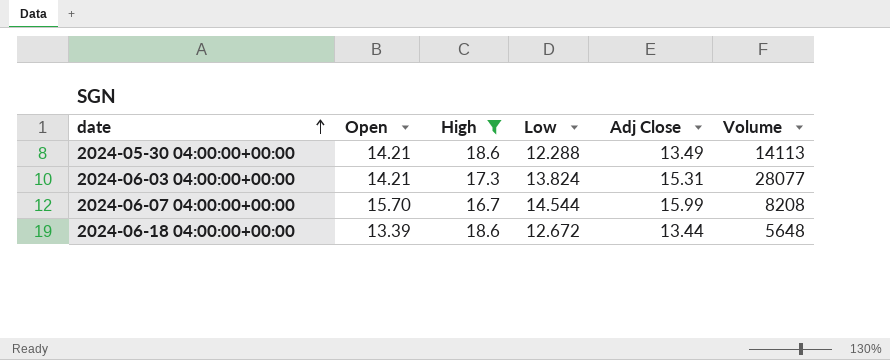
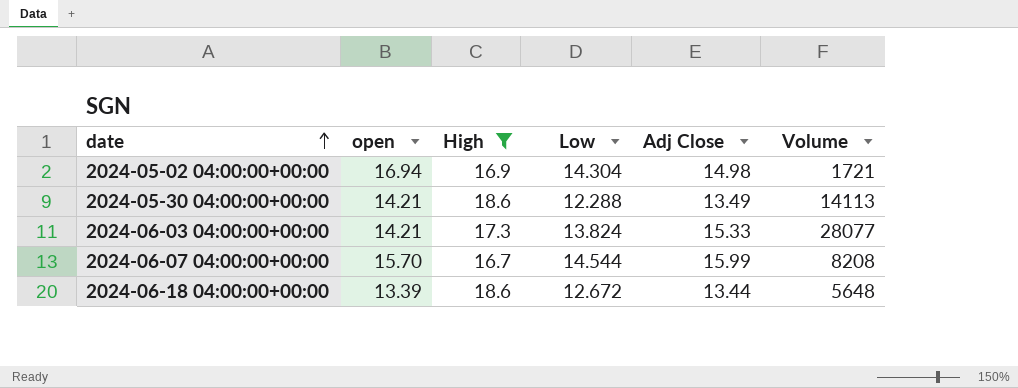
column name: Open -> open
row 2024-05-02 04:00:00+00:00: none -> 16.94 | 16.9 | 14.304 | 14.98 | 1721
2024-06-03 04:00:00+00:00 | Adj Close: 15.31 -> 15.33

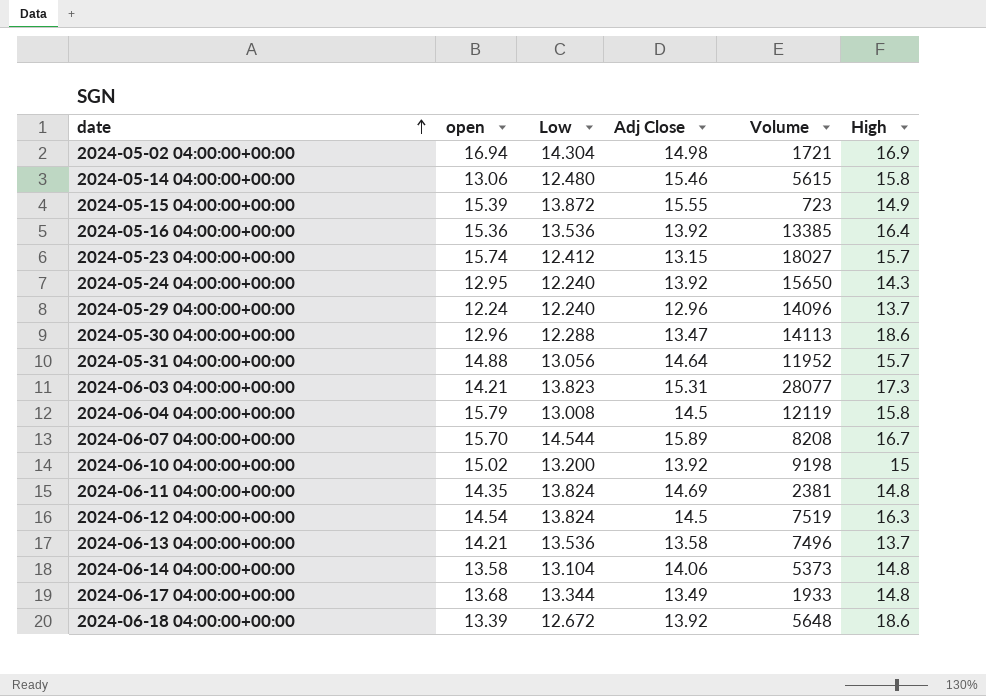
filter: High >= 16.7 -> none
column High | position: 3 -> 6
2024-05-30 04:00:00+00:00 | open: 14.21 -> 12.96
2024-05-30 04:00:00+00:00 | Adj Close: 13.49 -> 13.47
2024-06-03 04:00:00+00:00 | Low: 13.824 -> 13.823
2024-06-03 04:00:00+00:00 | Adj Close: 15.33 -> 15.31
2024-06-07 04:00:00+00:00 | Adj Close: 15.99 -> 15.89
2024-06-18 04:00:00+00:00 | Adj Close: 13.44 -> 13.92

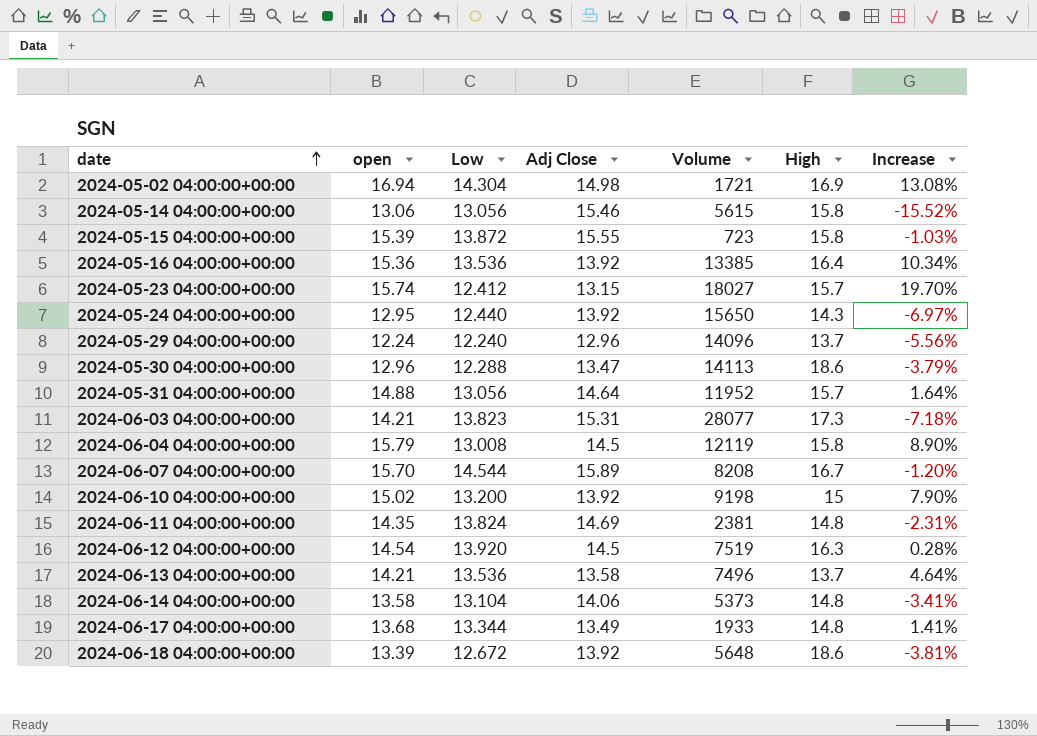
column Increase | formula: none -> ([open] - [Adj Close]) / [Adj Close]
2024-05-14 04:00:00+00:00 | Low: 12.480 -> 13.056
2024-05-15 04:00:00+00:00 | High: 14.9 -> 15.8
2024-05-24 04:00:00+00:00 | Low: 12.240 -> 12.440
2024-06-12 04:00:00+00:00 | Low: 13.824 -> 13.920

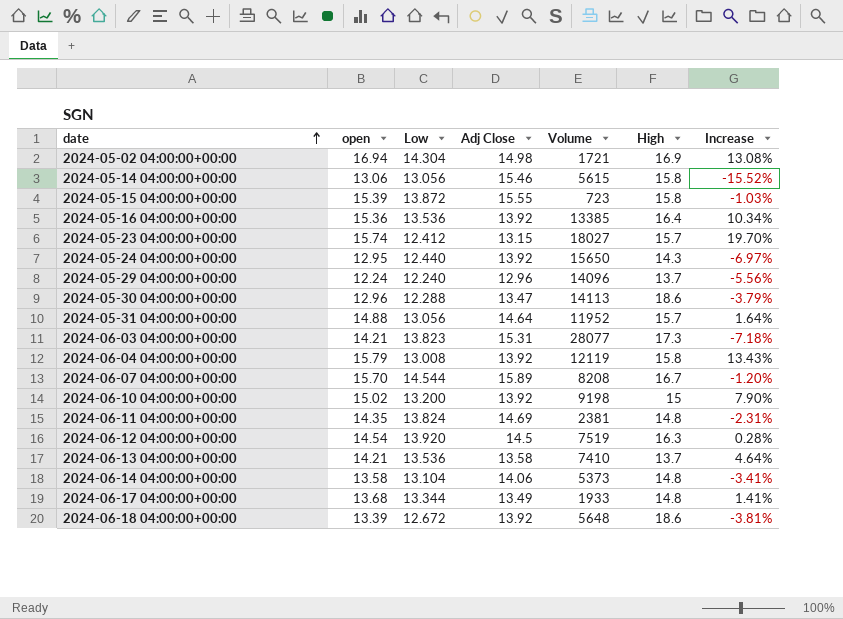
2024-06-04 04:00:00+00:00 | Adj Close: 14.5 -> 13.92
2024-06-04 04:00:00+00:00 | Increase: 8.90% -> 13.43%
2024-06-13 04:00:00+00:00 | Volume: 7496 -> 7410

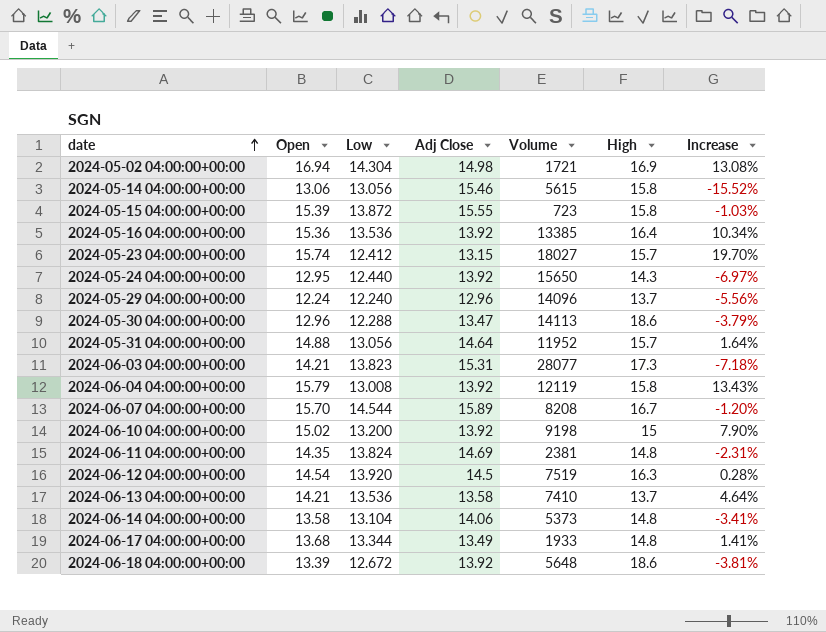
column name: open -> Open

